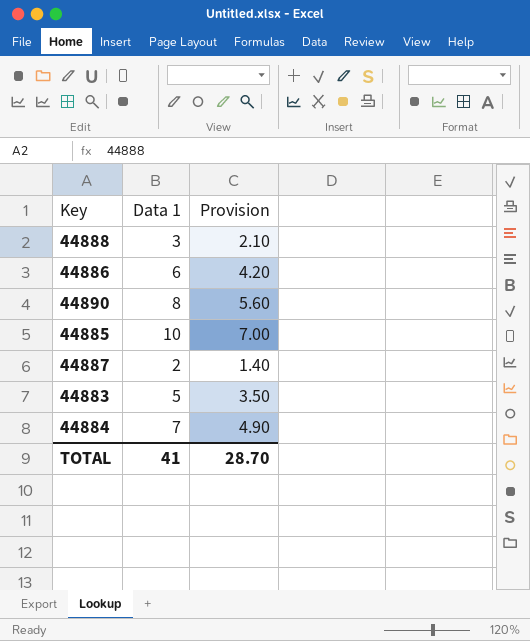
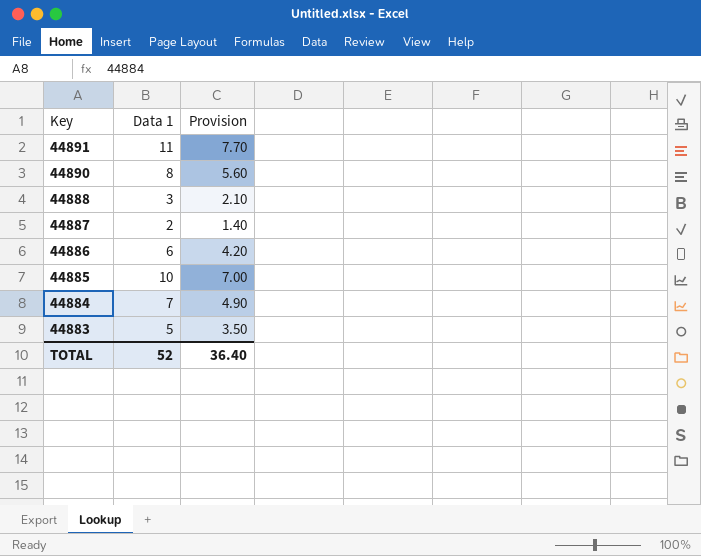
row order: none -> Key descending
row 44891: none -> 11 | 7.70
TOTAL | Data 1: 41 -> 52
TOTAL | Provision: 28.70 -> 36.40

